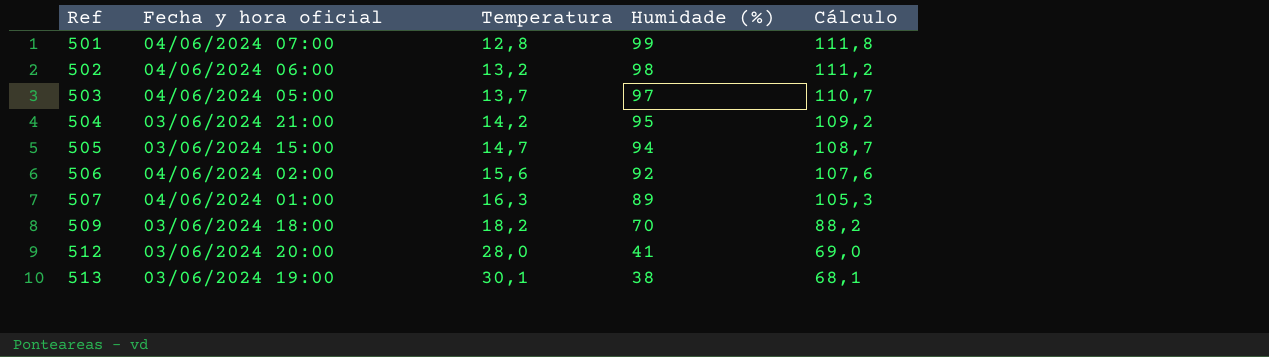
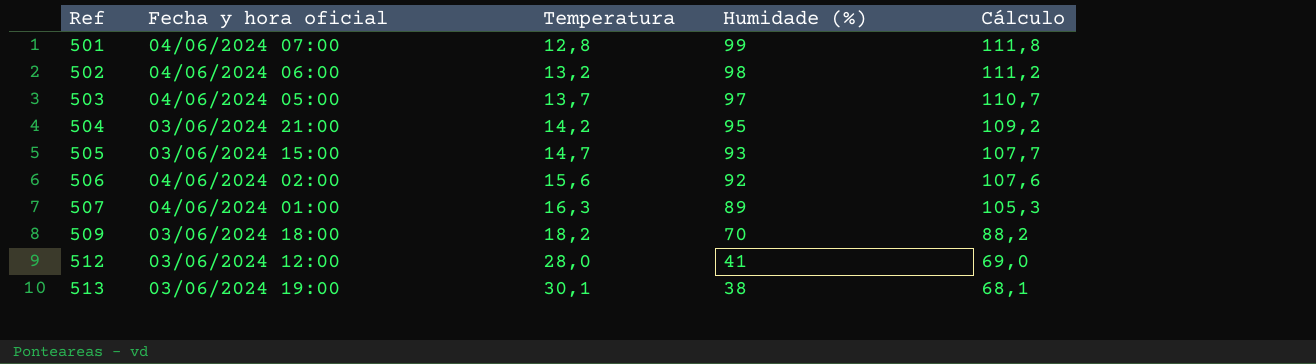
505 | Humidade (%): 94 -> 93
505 | Cálculo: 108,7 -> 107,7
512 | Fecha y hora oficial: 03/06/2024 20:00 -> 03/06/2024 12:00

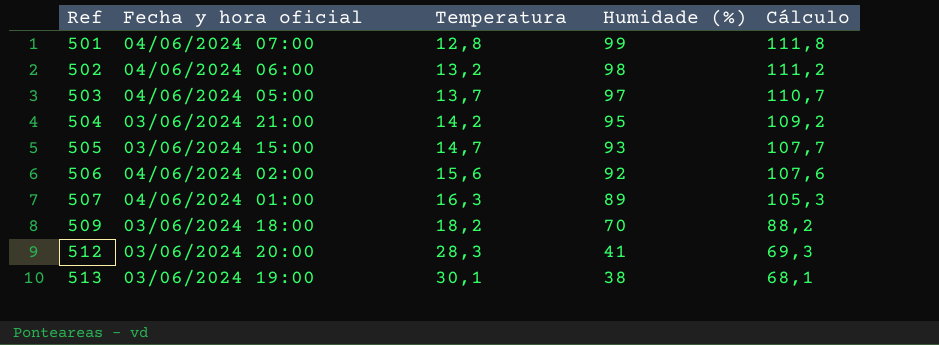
512 | Fecha y hora oficial: 03/06/2024 12:00 -> 03/06/2024 20:00
512 | Temperatura: 28,0 -> 28,3
512 | Cálculo: 69,0 -> 69,3

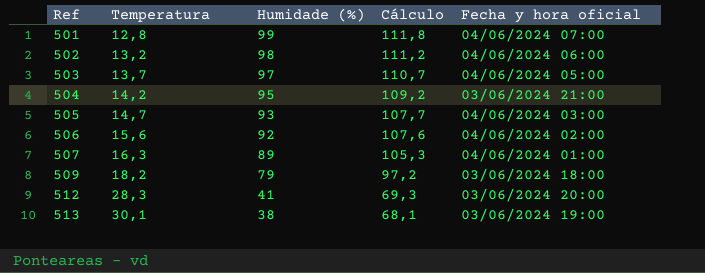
column Fecha y hora oficial | position: 2 -> 5
505 | Fecha y hora oficial: 03/06/2024 15:00 -> 04/06/2024 03:00
509 | Humidade (%): 70 -> 79
509 | Cálculo: 88,2 -> 97,2

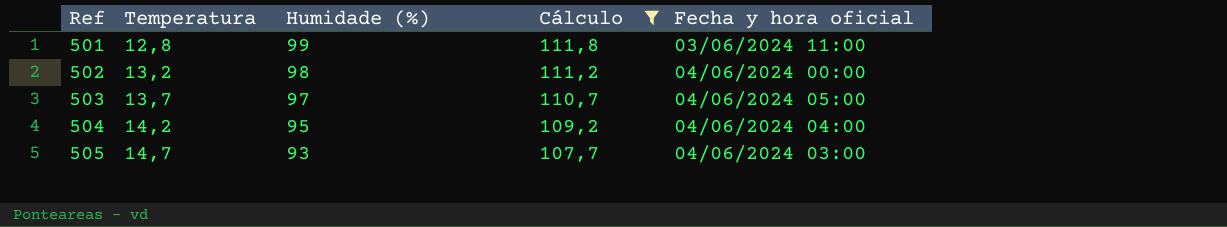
filter: none -> Cálculo >= 107,7
501 | Fecha y hora oficial: 04/06/2024 07:00 -> 03/06/2024 11:00
502 | Fecha y hora oficial: 04/06/2024 06:00 -> 04/06/2024 00:00
504 | Fecha y hora oficial: 03/06/2024 21:00 -> 04/06/2024 04:00

